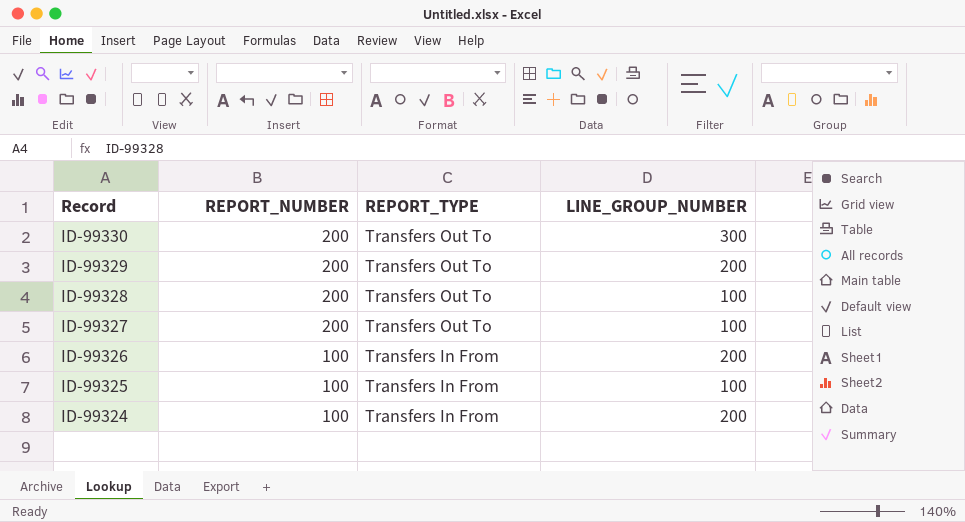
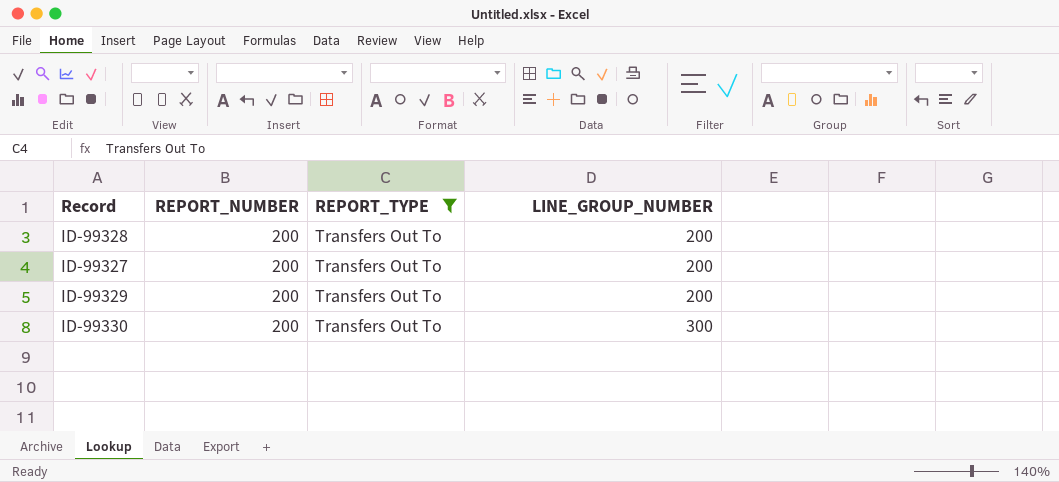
filter: none -> REPORT_TYPE = Transfers Out To
row order: Record descending -> LINE_GROUP_NUMBER ascending
ID-99328 | LINE_GROUP_NUMBER: 100 -> 200
ID-99327 | LINE_GROUP_NUMBER: 100 -> 200

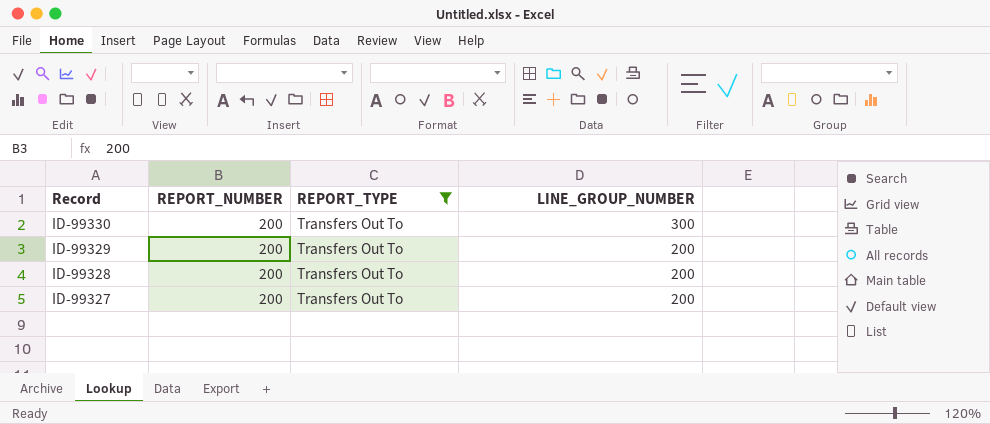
row order: LINE_GROUP_NUMBER ascending -> Record descending

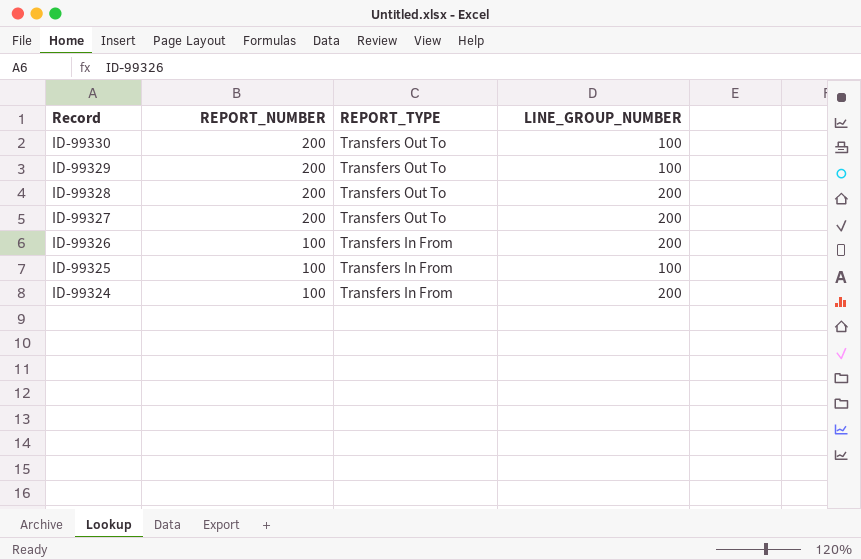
filter: REPORT_TYPE = Transfers Out To -> none
ID-99330 | LINE_GROUP_NUMBER: 300 -> 100
ID-99329 | LINE_GROUP_NUMBER: 200 -> 100

